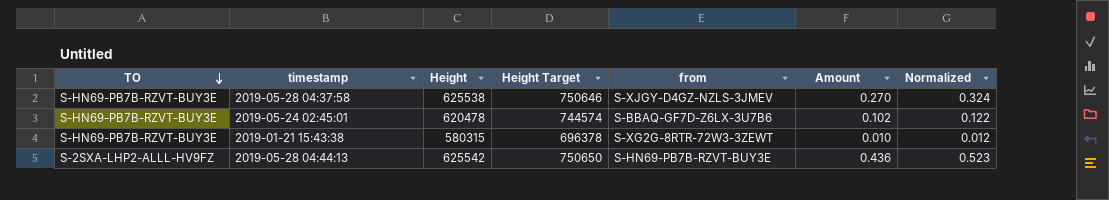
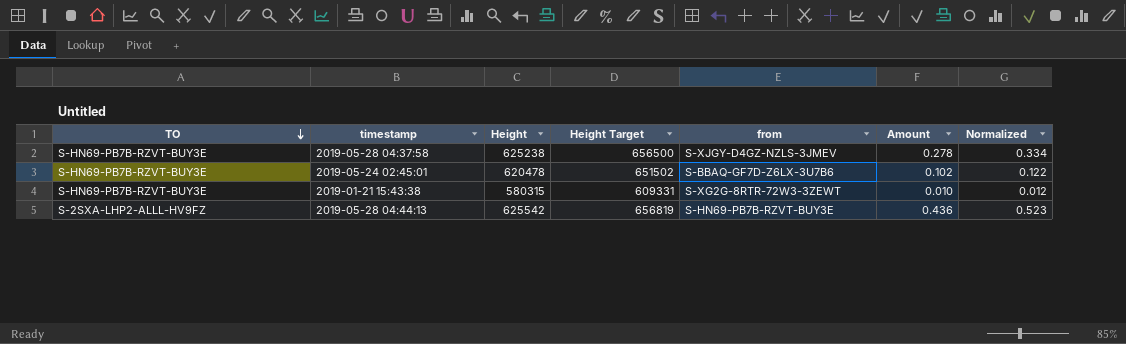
column Height Target | formula: [Height] * 1.2 -> [Height] * 1.05
2019-05-28 04:37:58 | Height: 625538 -> 625238
2019-05-28 04:37:58 | Amount: 0.270 -> 0.278
2019-05-28 04:37:58 | Normalized: 0.324 -> 0.334

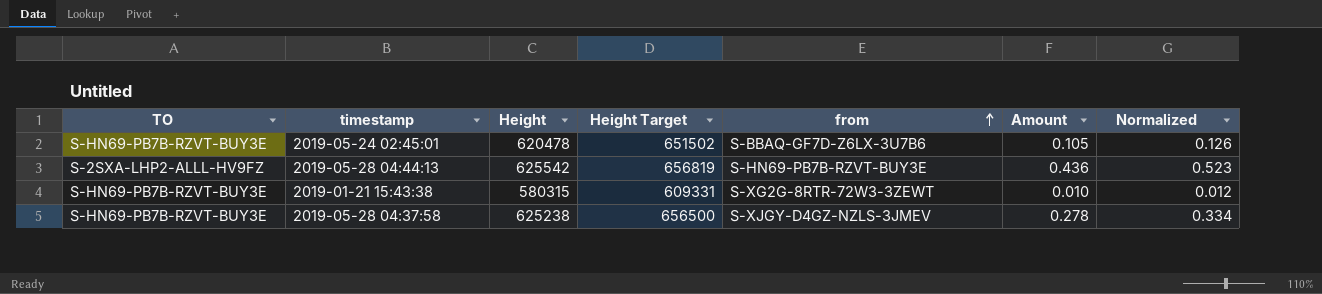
row order: TO descending -> from ascending
2019-05-24 02:45:01 | Amount: 0.102 -> 0.105
2019-05-24 02:45:01 | Normalized: 0.122 -> 0.126

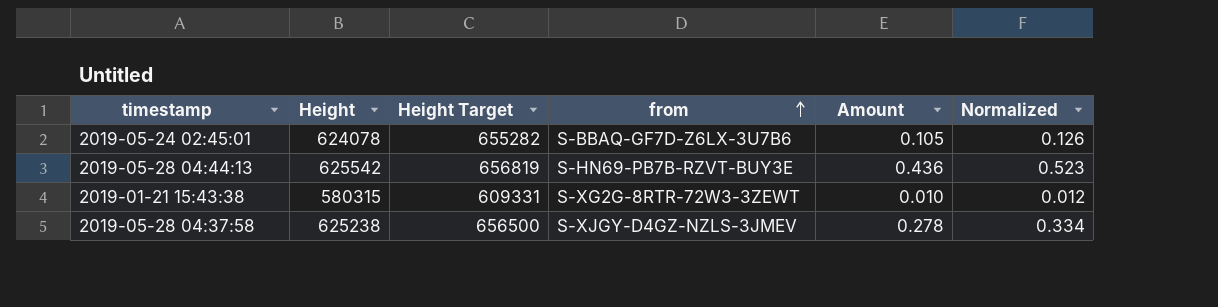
column TO | position: 1 -> none
2019-05-24 02:45:01 | Height: 620478 -> 624078
2019-05-24 02:45:01 | Height Target: 651502 -> 655282

